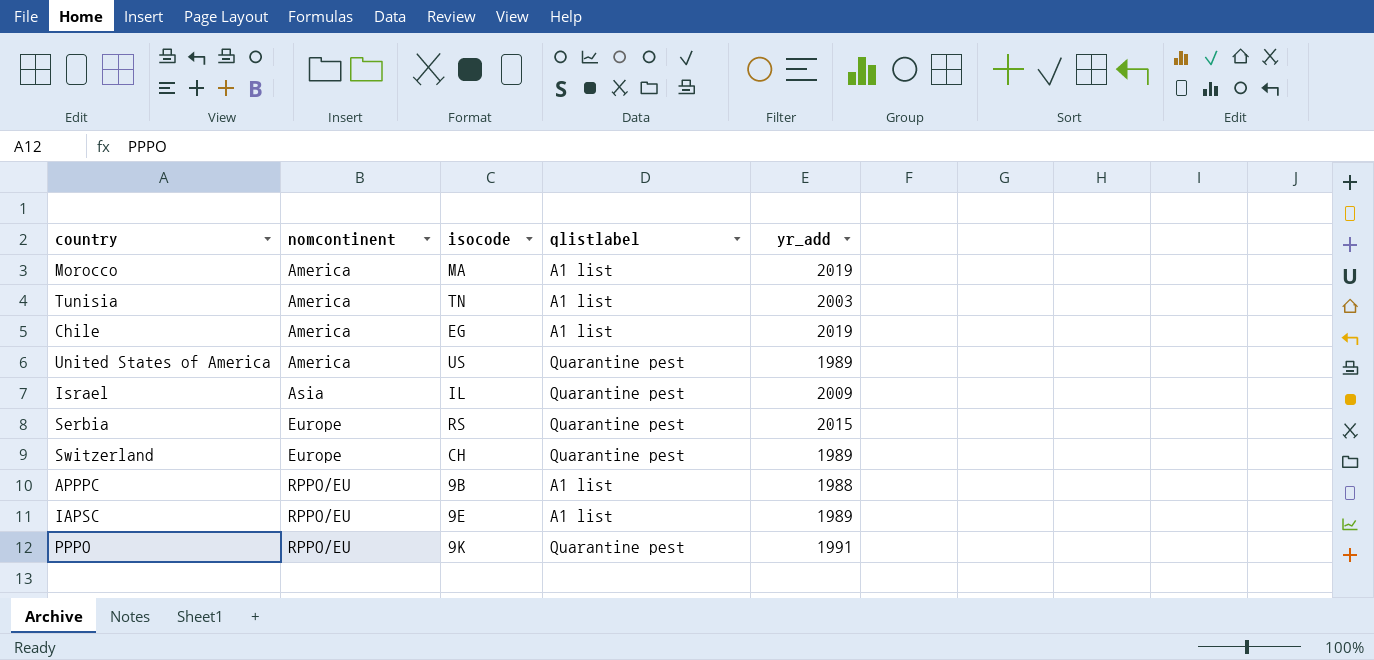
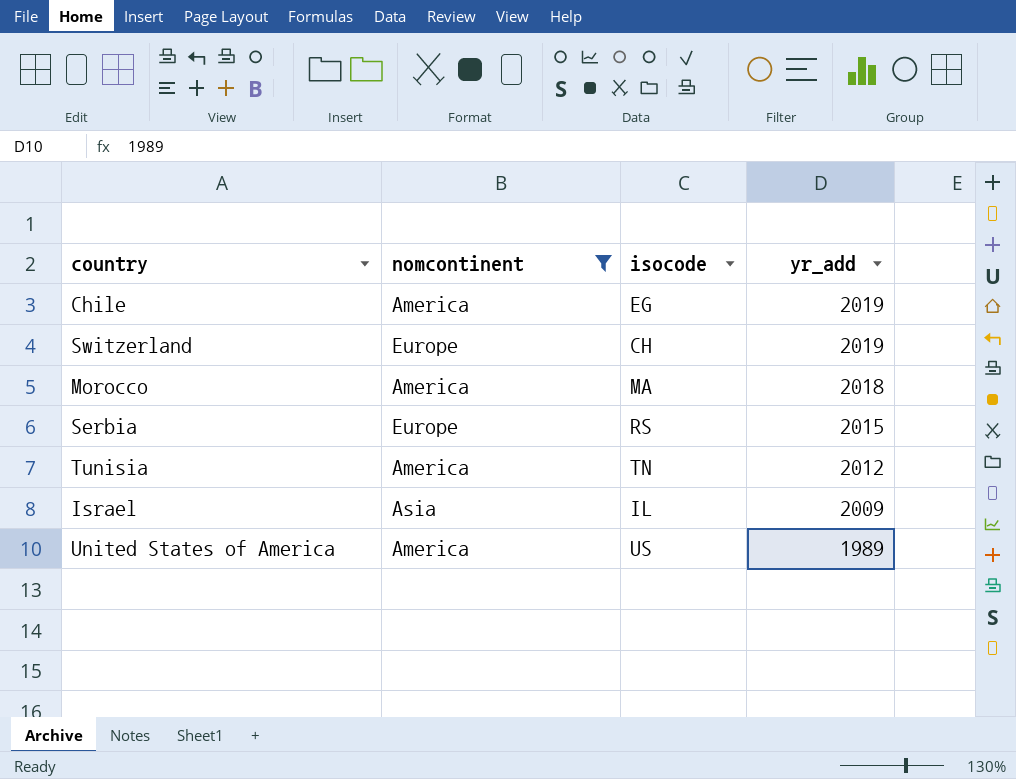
filter: none -> nomcontinent != RPPO/EU
row order: nomcontinent ascending -> yr_add descending
column qlistlabel | position: 4 -> none
Switzerland | yr_add: 1989 -> 2019
Morocco | yr_add: 2019 -> 2018
Tunisia | yr_add: 2003 -> 2012

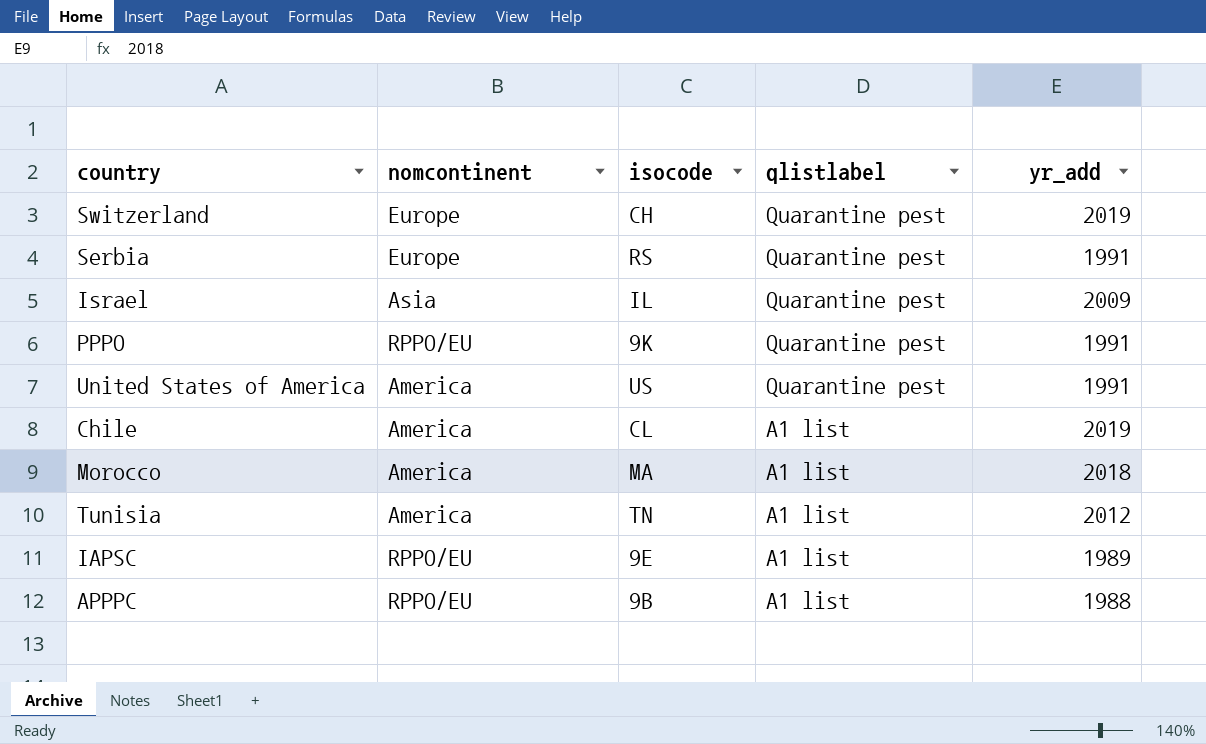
filter: nomcontinent != RPPO/EU -> none
row order: yr_add descending -> qlistlabel descending
column qlistlabel | position: none -> 4
Serbia | yr_add: 2015 -> 1991
United States of America | yr_add: 1989 -> 1991
Chile | isocode: EG -> CL

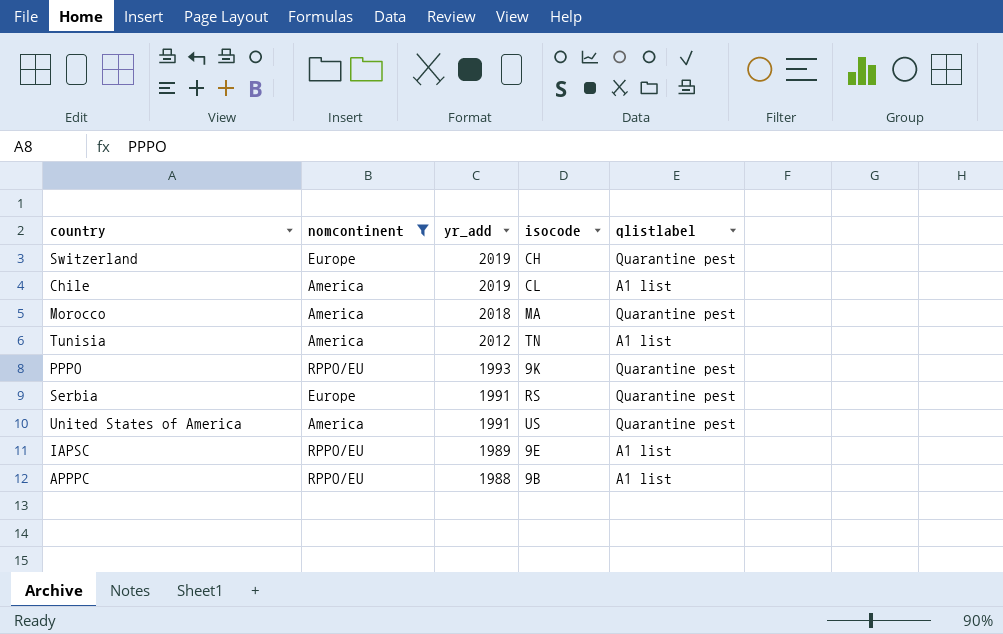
filter: none -> nomcontinent != Asia
row order: qlistlabel descending -> yr_add descending
column yr_add | position: 5 -> 3
Morocco | qlistlabel: A1 list -> Quarantine pest
PPPO | yr_add: 1991 -> 1993

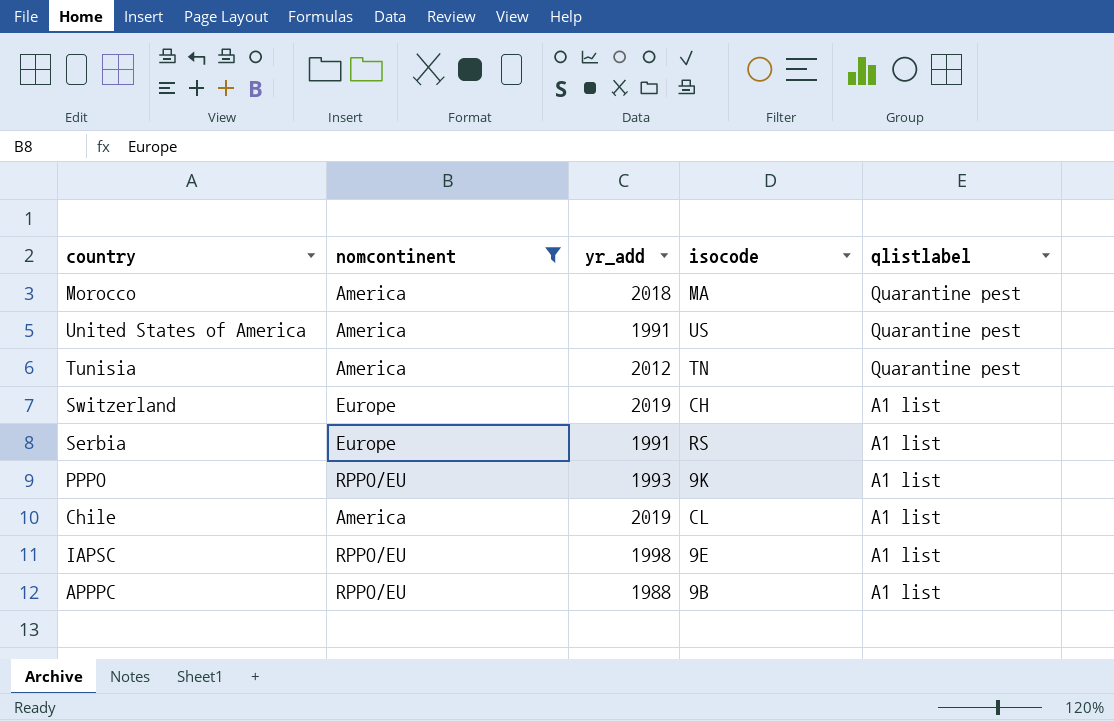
row order: yr_add descending -> qlistlabel descending
Tunisia | qlistlabel: A1 list -> Quarantine pest
Switzerland | qlistlabel: Quarantine pest -> A1 list
Serbia | qlistlabel: Quarantine pest -> A1 list
PPPO | qlistlabel: Quarantine pest -> A1 list
IAPSC | yr_add: 1989 -> 1998

